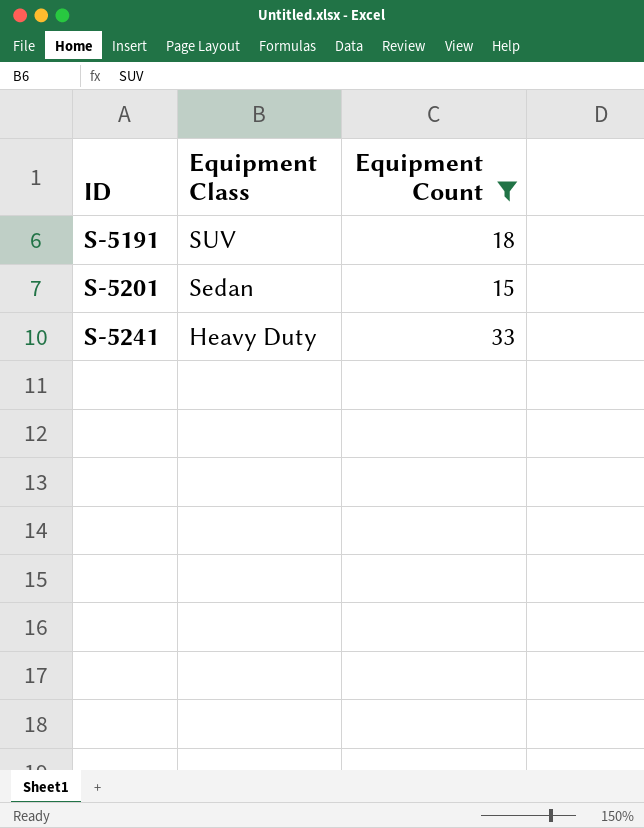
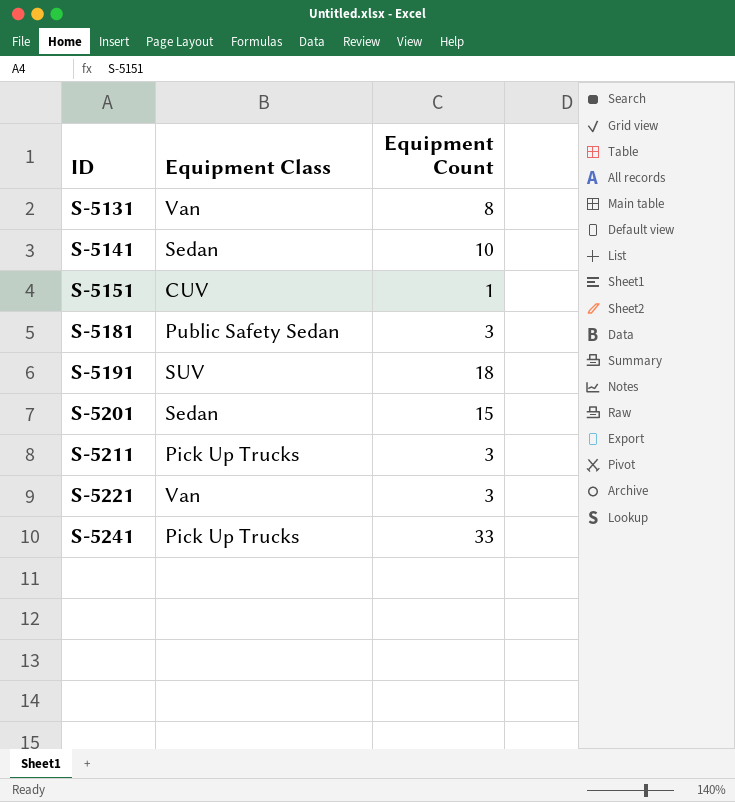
filter: Equipment Count >= 15 -> none
S-5241 | Equipment Class: Heavy Duty -> Pick Up Trucks

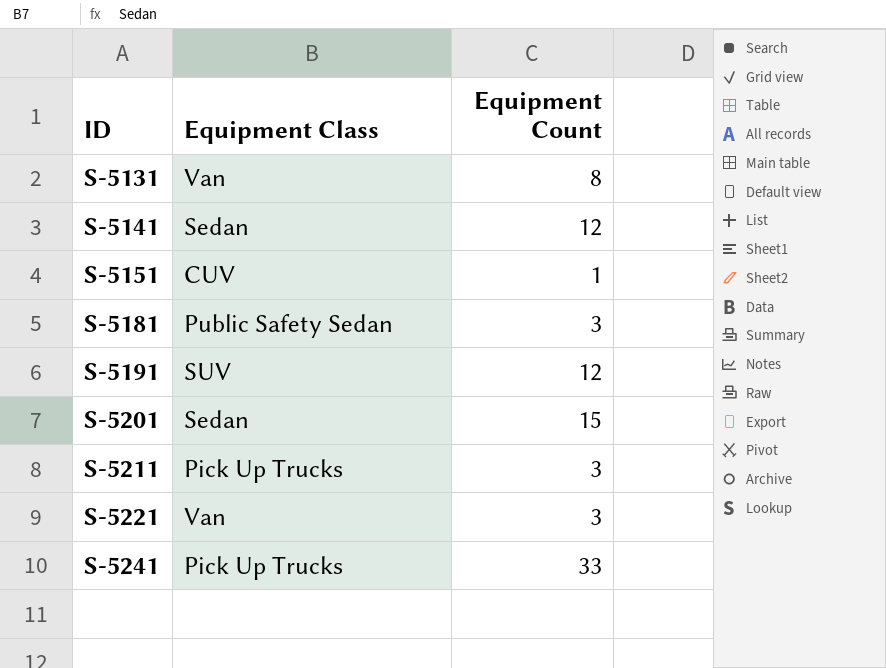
S-5141 | Equipment Count: 10 -> 12
S-5191 | Equipment Count: 18 -> 12

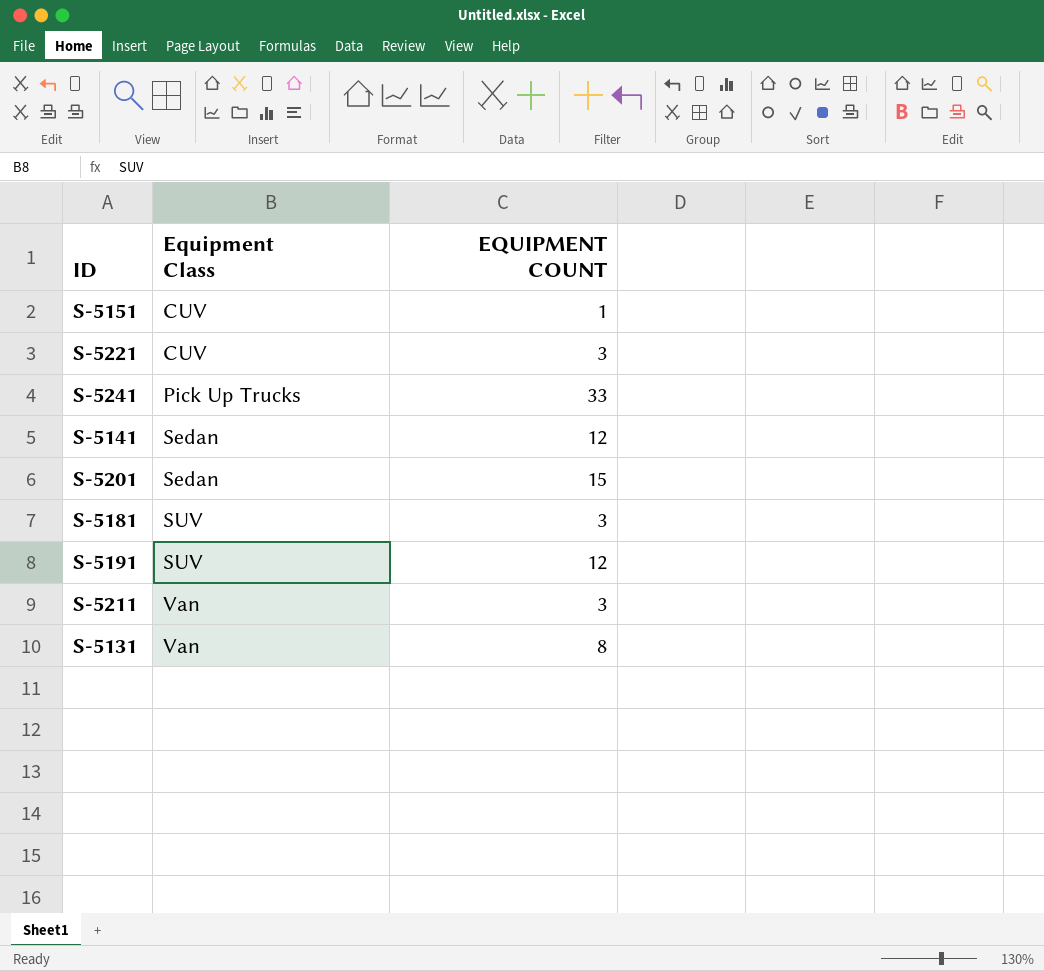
row order: ID ascending -> Equipment Class ascending
column name: Equipment Count -> EQUIPMENT COUNT
S-5221 | Equipment Class: Van -> CUV
S-5181 | Equipment Class: Public Safety Sedan -> SUV
S-5211 | Equipment Class: Pick Up Trucks -> Van

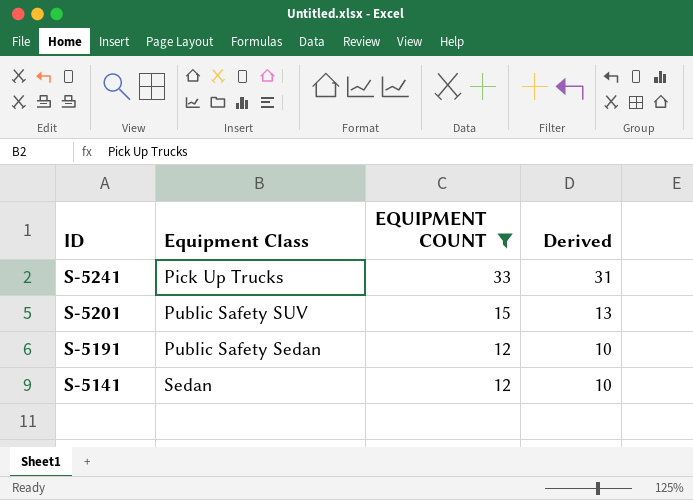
filter: none -> EQUIPMENT COUNT >= 12
row order: Equipment Class ascending -> ID descending
column Derived | formula: none -> [EQUIPMENT COUNT] - 2
S-5201 | Equipment Class: Sedan -> Public Safety SUV
S-5191 | Equipment Class: SUV -> Public Safety Sedan

